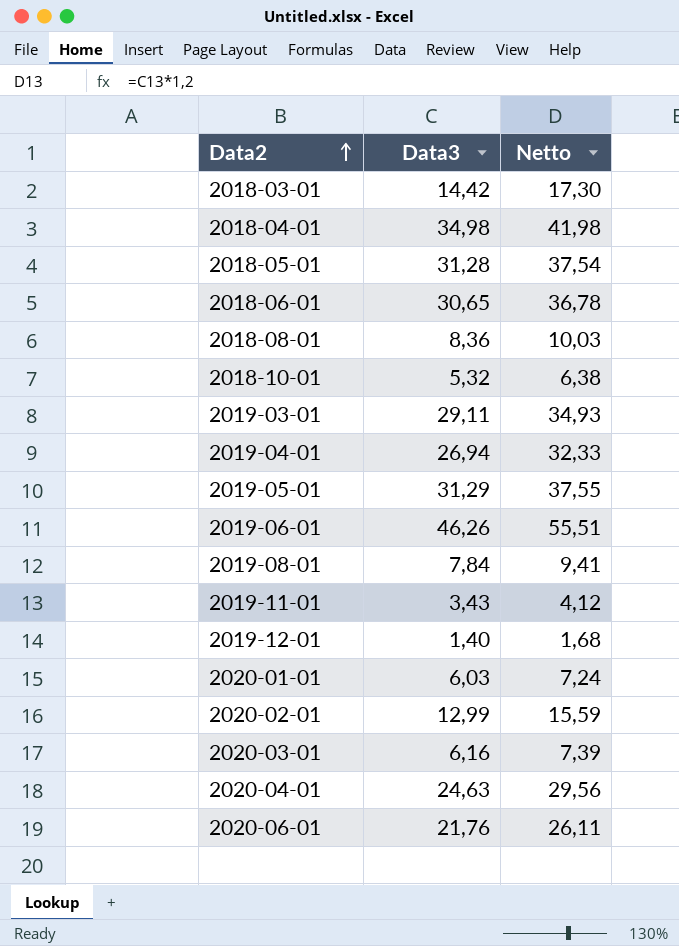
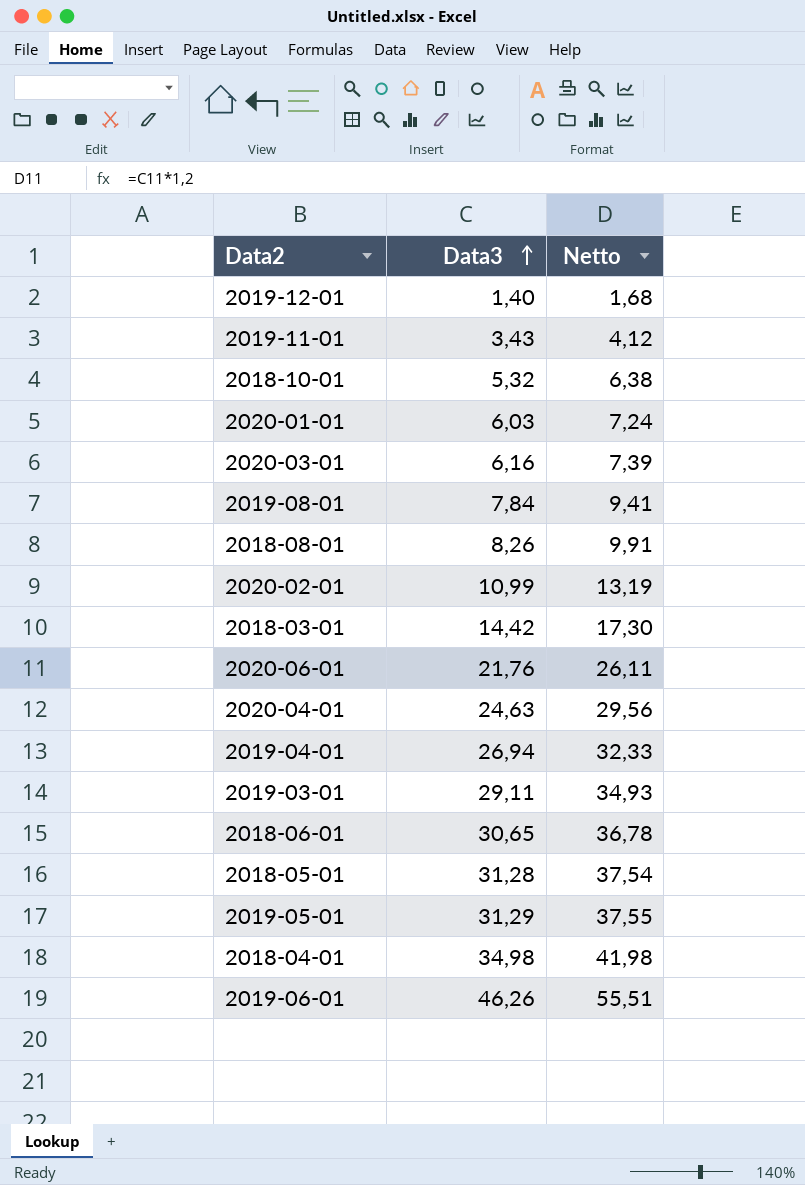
row order: Data2 ascending -> Data3 ascending
2018-08-01 | Data3: 8,36 -> 8,26
2018-08-01 | Netto: 10,03 -> 9,91
2020-02-01 | Data3: 12,99 -> 10,99
2020-02-01 | Netto: 15,59 -> 13,19

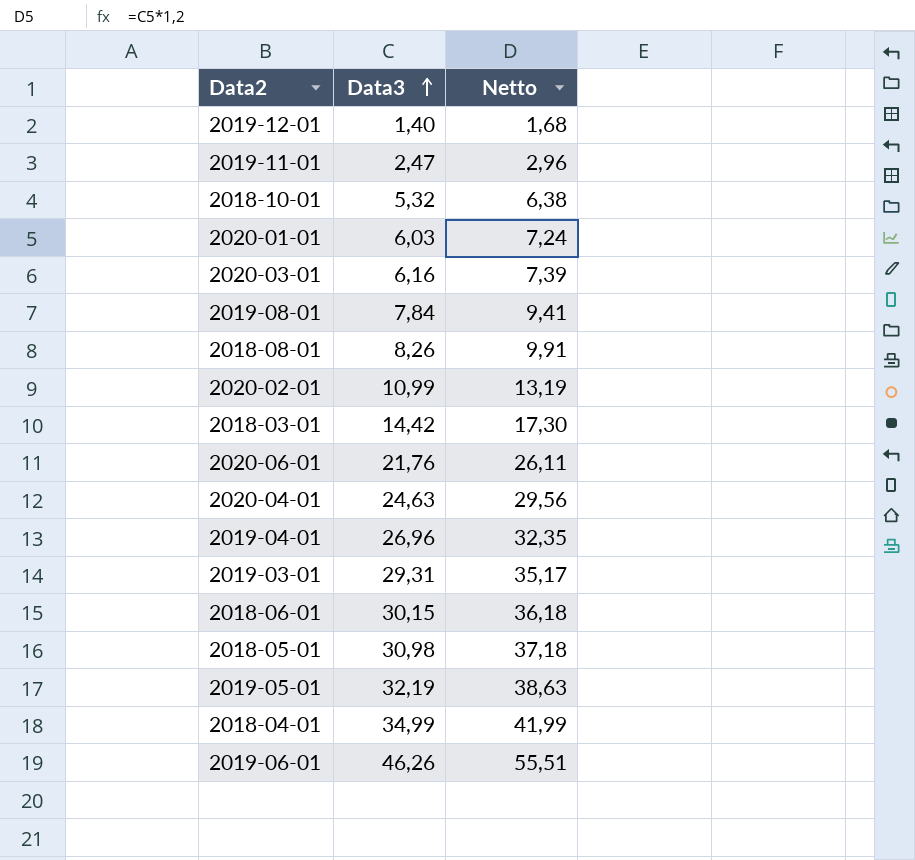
2019-11-01 | Data3: 3,43 -> 2,47
2019-11-01 | Netto: 4,12 -> 2,96
2019-04-01 | Data3: 26,94 -> 26,96
2019-04-01 | Netto: 32,33 -> 32,35
2019-03-01 | Data3: 29,11 -> 29,31
2019-03-01 | Netto: 34,93 -> 35,17
2018-06-01 | Data3: 30,65 -> 30,15
2018-06-01 | Netto: 36,78 -> 36,18
2018-05-01 | Data3: 31,28 -> 30,98
2018-05-01 | Netto: 37,54 -> 37,18
2019-05-01 | Data3: 31,29 -> 32,19
2019-05-01 | Netto: 37,55 -> 38,63
2018-04-01 | Data3: 34,98 -> 34,99
2018-04-01 | Netto: 41,98 -> 41,99

